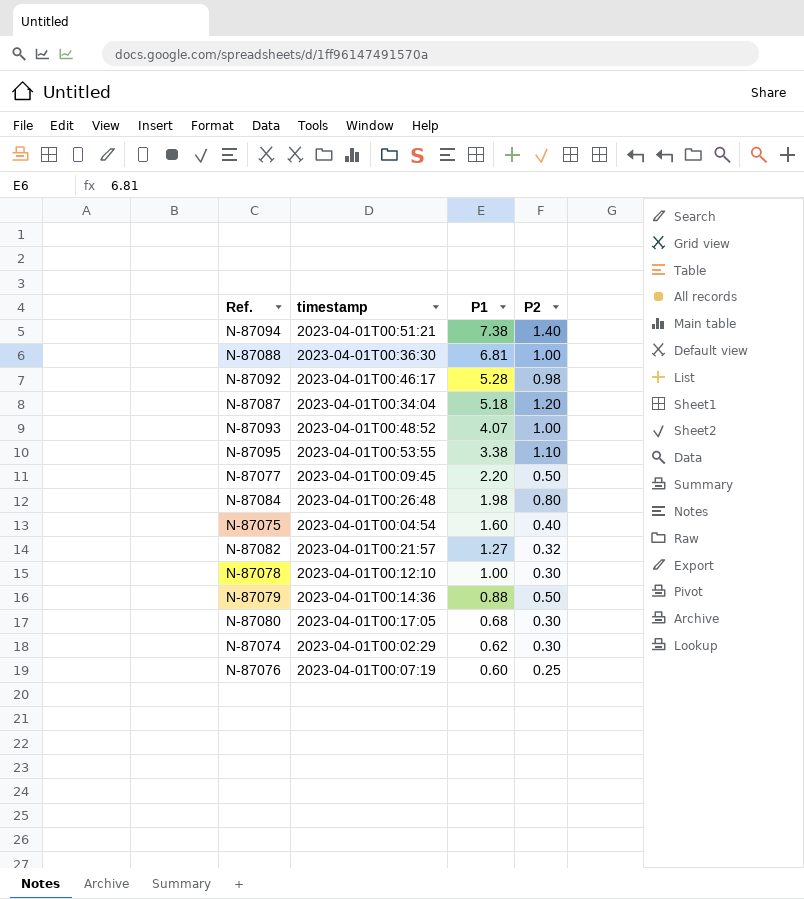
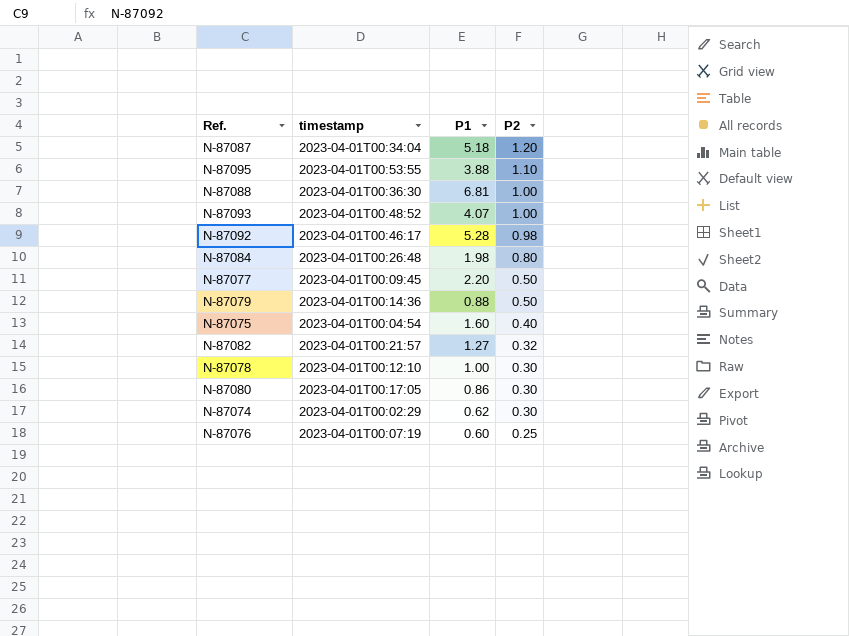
row order: P1 descending -> P2 descending
row N-87094: 2023-04-01T00:51:21 | 7.38 | 1.40 -> none
N-87095 | P1: 3.38 -> 3.88
N-87080 | P1: 0.68 -> 0.86

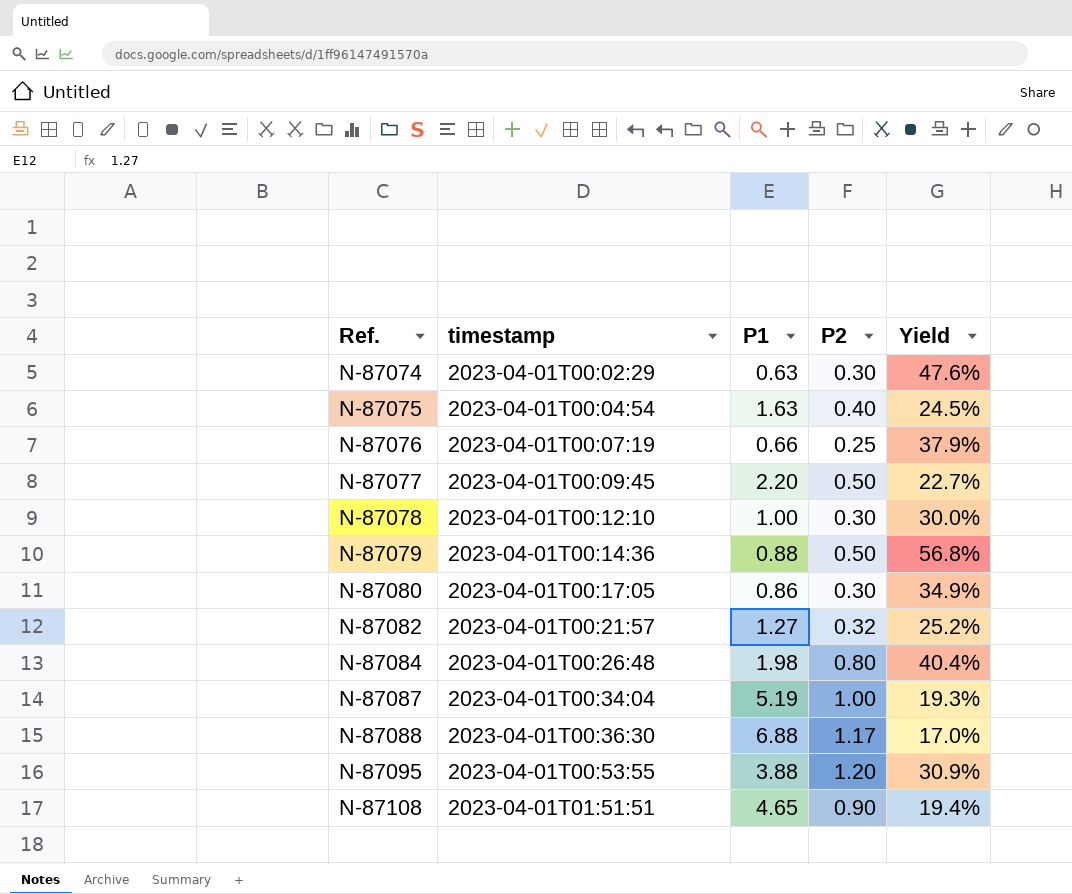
row order: P2 descending -> Ref. ascending
column Yield | formula: none -> [P2] / [P1]
row N-87093: 2023-04-01T00:48:52 | 4.07 | 1.00 -> none
row N-87092: 2023-04-01T00:46:17 | 5.28 | 0.98 -> none
N-87074 | P1: 0.62 -> 0.63
N-87075 | P1: 1.60 -> 1.63
N-87076 | P1: 0.60 -> 0.66
N-87087 | P1: 5.18 -> 5.19
N-87087 | P2: 1.20 -> 1.00
N-87088 | P1: 6.81 -> 6.88
N-87088 | P2: 1.00 -> 1.17
N-87095 | P2: 1.10 -> 1.20
row N-87108: none -> 2023-04-01T01:51:51 | 4.65 | 0.90 | 19.4%

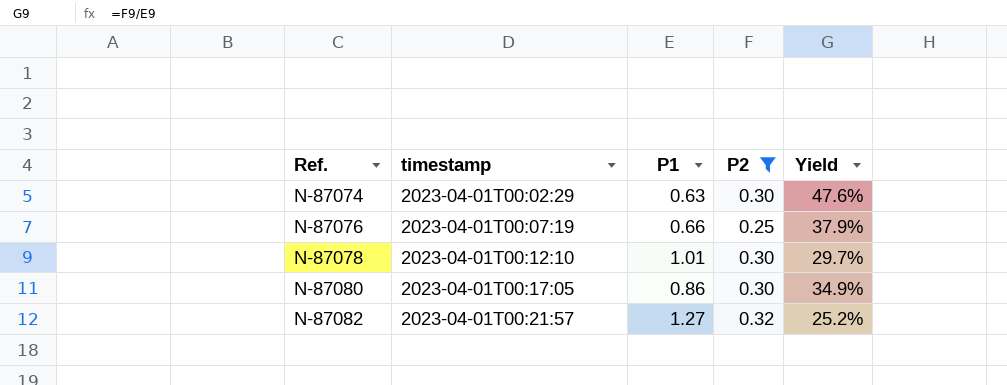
filter: none -> P2 <= 0.32
N-87078 | P1: 1.00 -> 1.01
N-87078 | Yield: 30.0% -> 29.7%

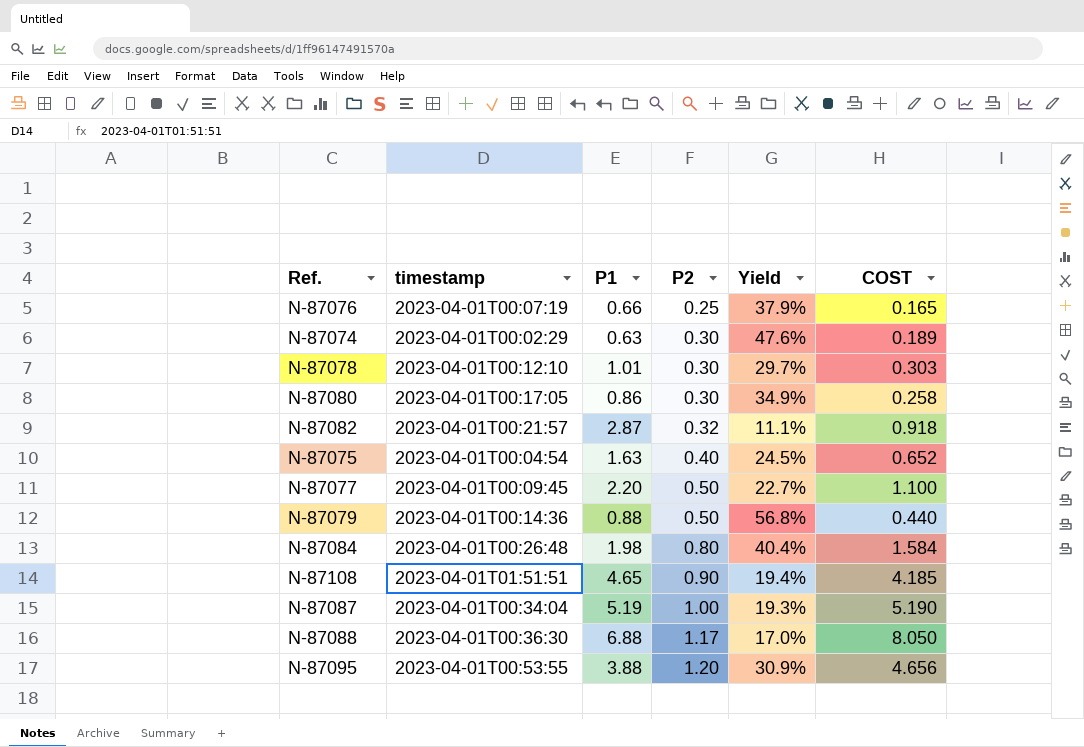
filter: P2 <= 0.32 -> none
row order: Ref. ascending -> P2 ascending
column COST | formula: none -> [P1] * [P2]
N-87082 | P1: 1.27 -> 2.87
N-87082 | Yield: 25.2% -> 11.1%

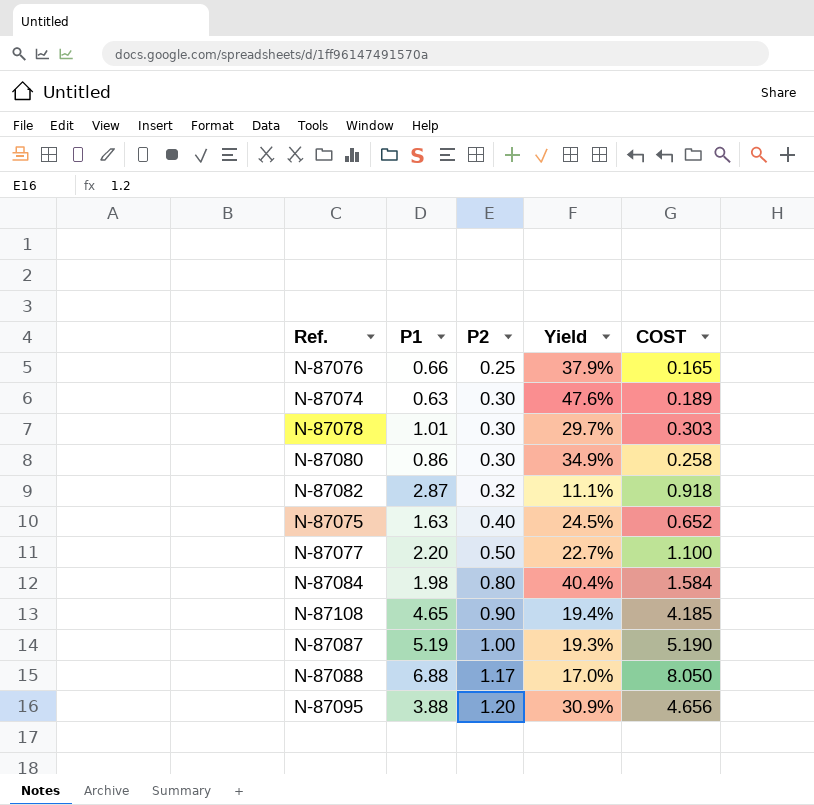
column timestamp | position: 2 -> none
row N-87079: 2023-04-01T00:14:36 | 0.88 | 0.50 | 56.8% | 0.440 -> none

